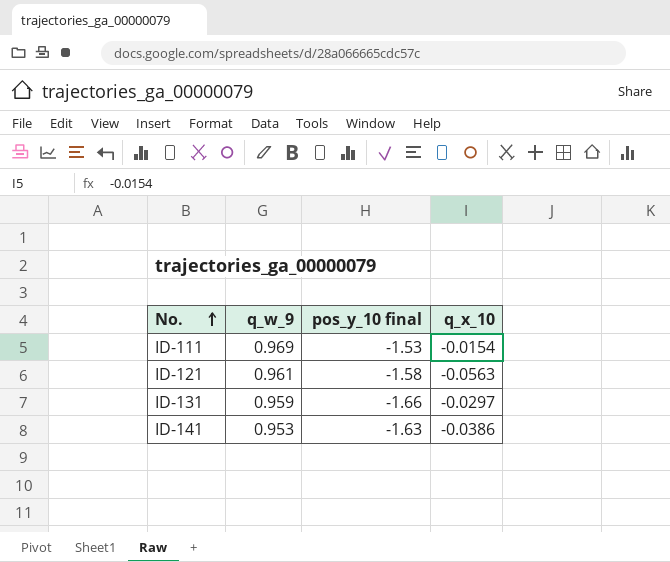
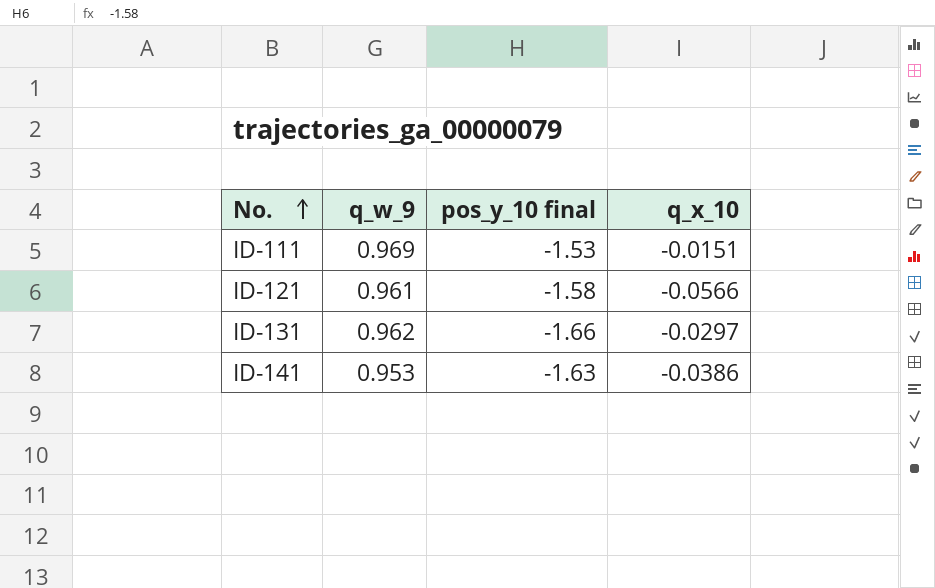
ID-111 | q_x_10: -0.0154 -> -0.0151
ID-121 | q_x_10: -0.0563 -> -0.0566
ID-131 | q_w_9: 0.959 -> 0.962

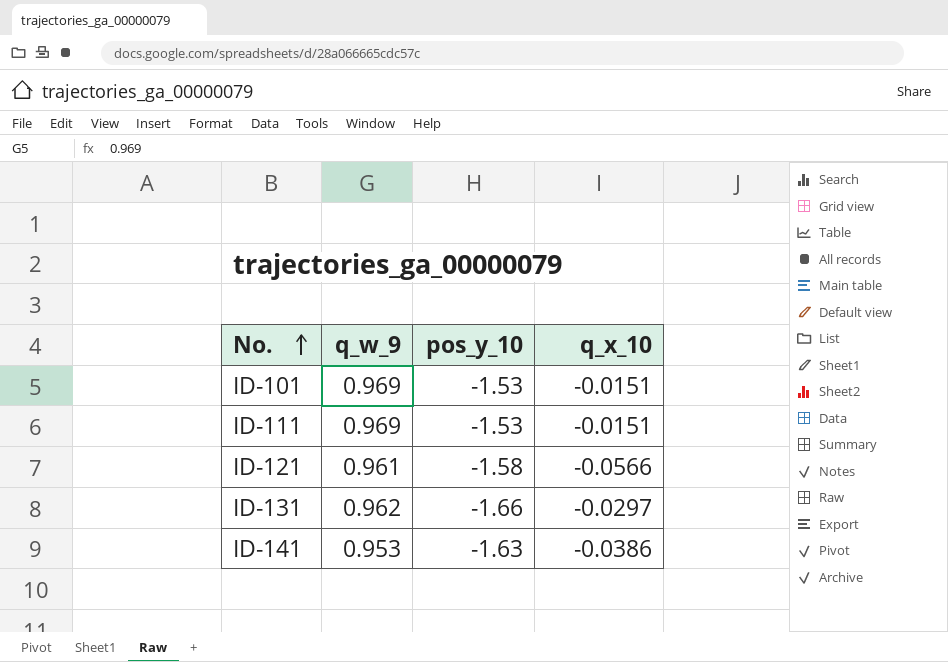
column name: pos_y_10 final -> pos_y_10
row ID-101: none -> 0.969 | -1.53 | -0.0151

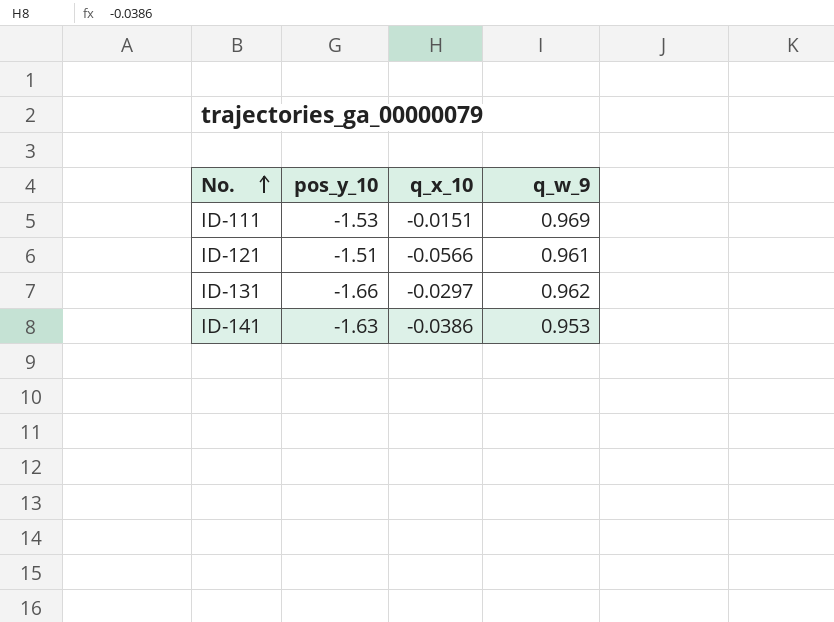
column q_w_9 | position: 2 -> 4
row ID-101: 0.969 | -1.53 | -0.0151 -> none
ID-121 | pos_y_10: -1.58 -> -1.51

